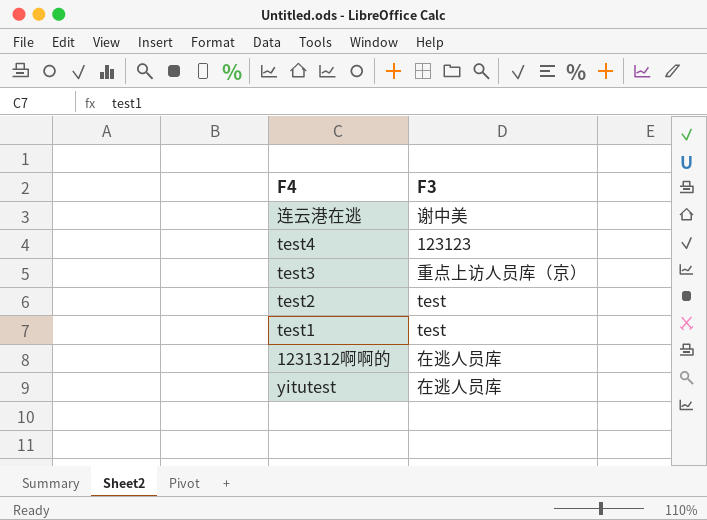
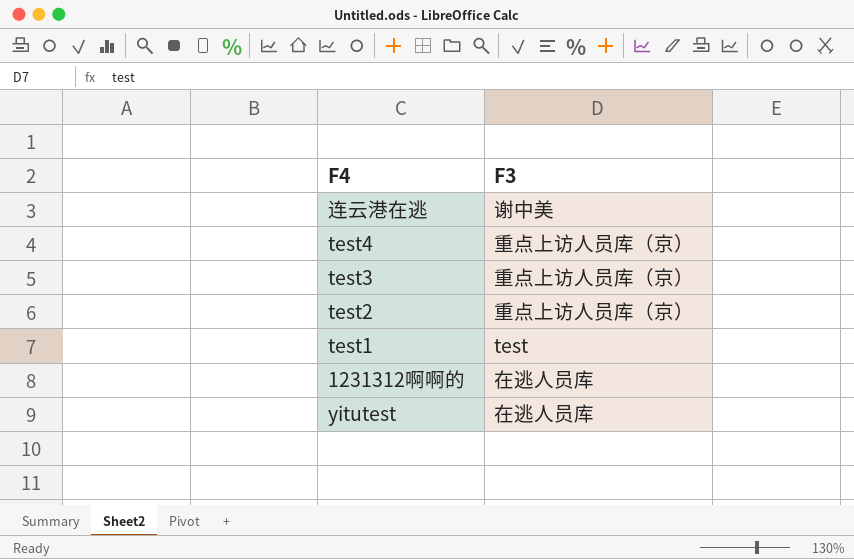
test4 | F3: 123123 -> 重点上访人员库（京）
test2 | F3: test -> 重点上访人员库（京）

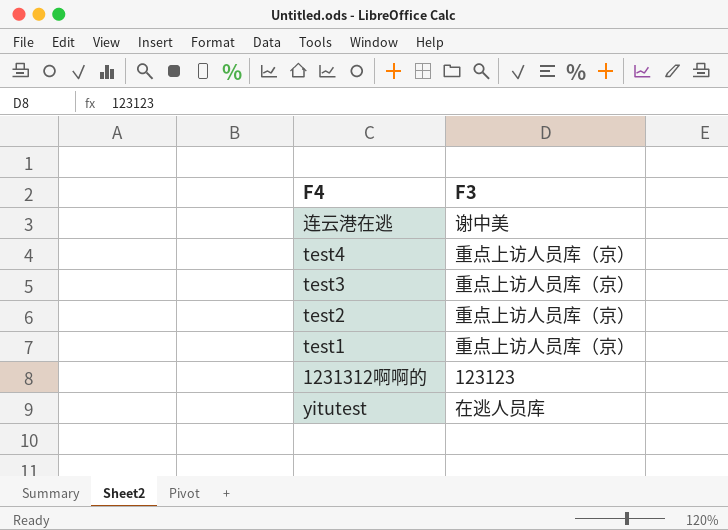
test1 | F3: test -> 重点上访人员库（京）
1231312啊啊的 | F3: 在逃人员库 -> 123123

